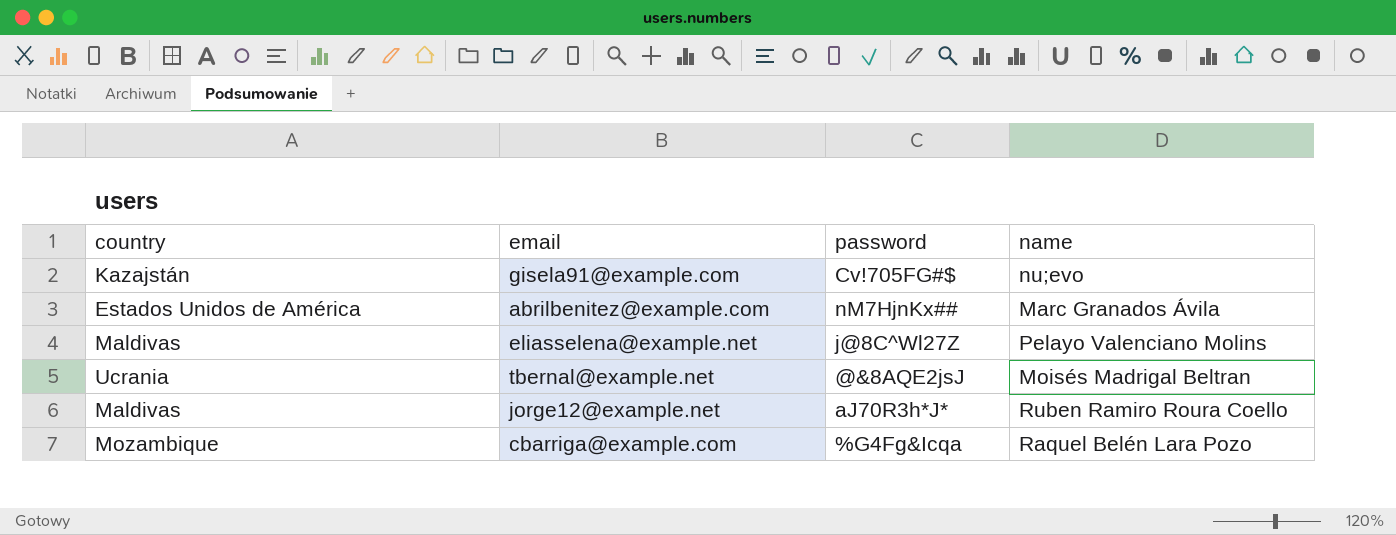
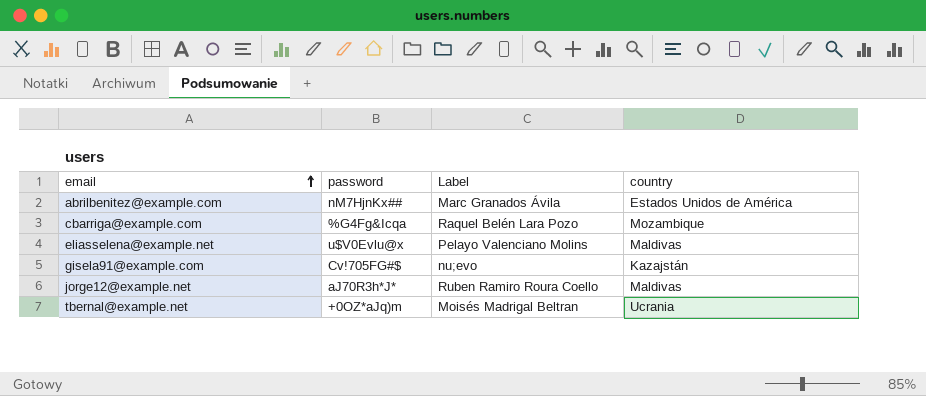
row order: none -> email ascending
column name: name -> Label
column country | position: 1 -> 4
eliasselena@example.net | password: j@8C^Wl27Z -> u$V0Evlu@x
tbernal@example.net | password: @&8AQE2jsJ -> +0OZ*aJq)m

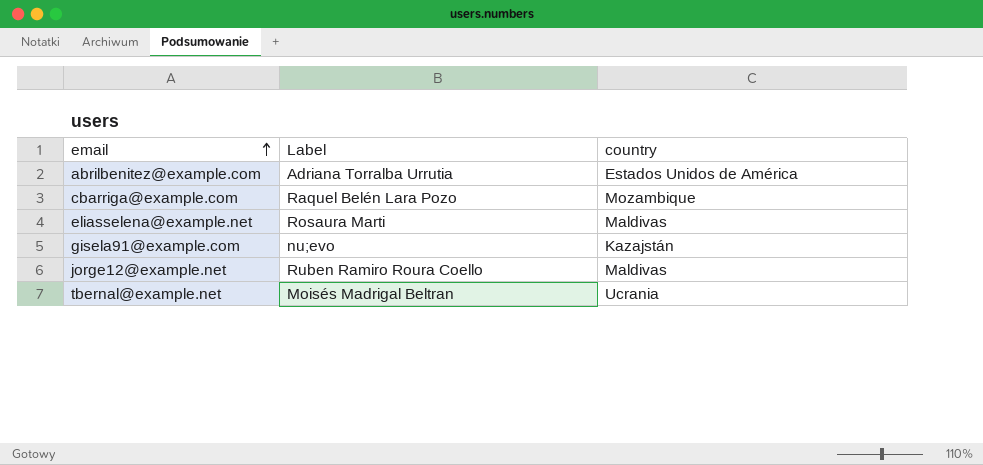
column password | position: 2 -> none
abrilbenitez@example.com | Label: Marc Granados Ávila -> Adriana Torralba Urrutia
eliasselena@example.net | Label: Pelayo Valenciano Molins -> Rosaura Marti

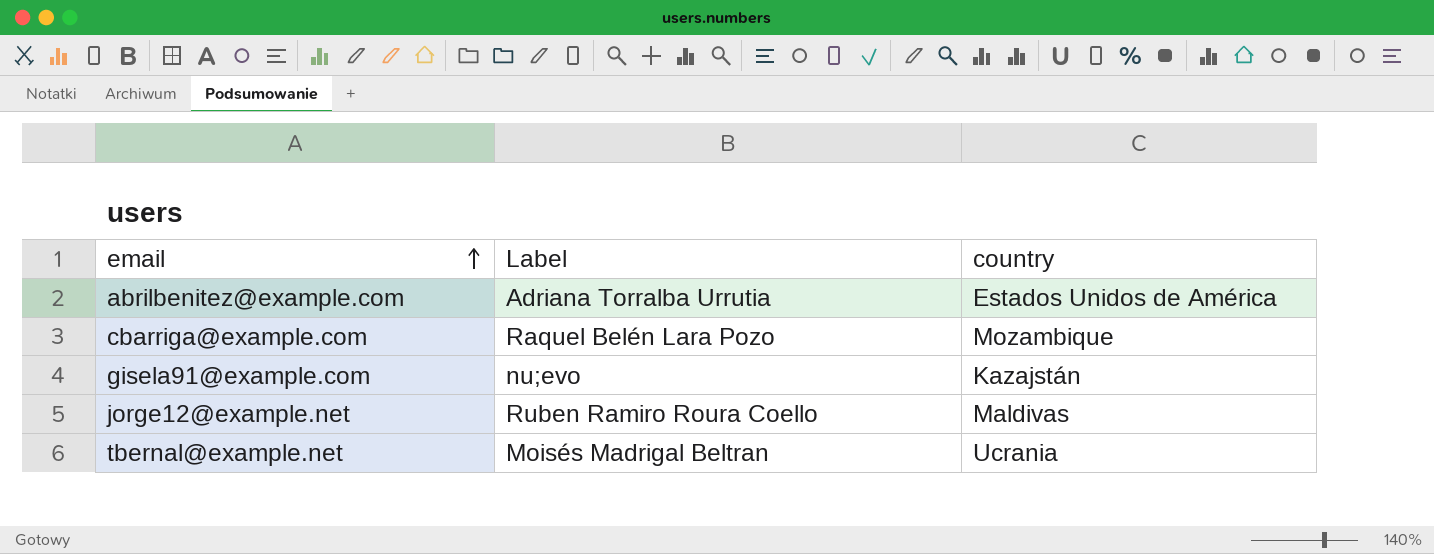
row eliasselena@example.net: Rosaura Marti | Maldivas -> none

